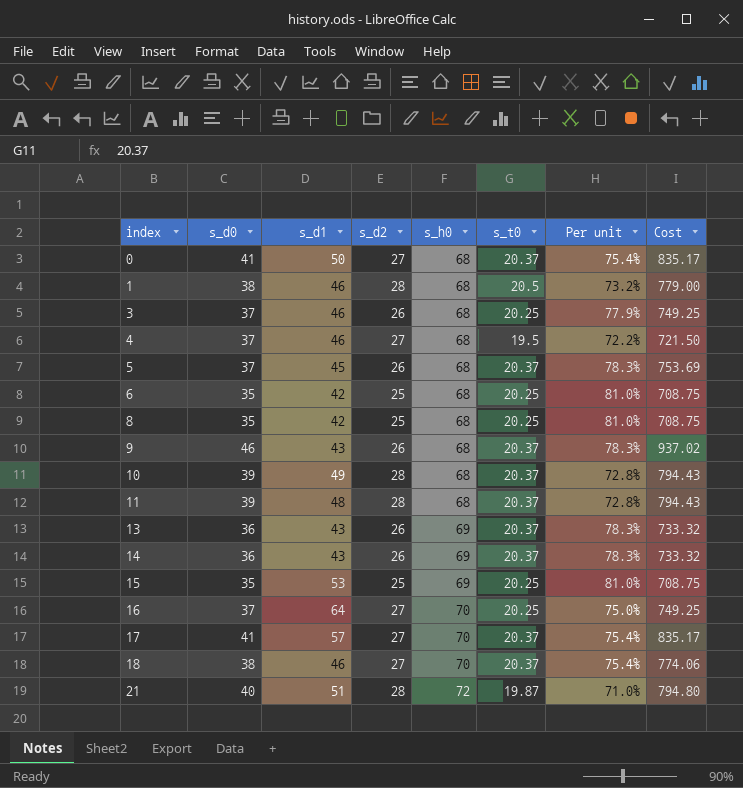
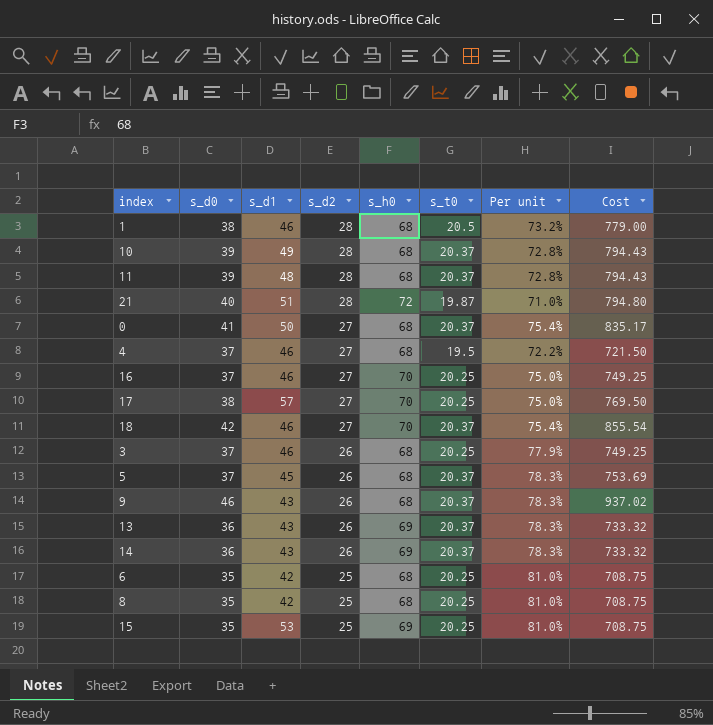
row order: index ascending -> s_d2 descending
16 | s_d1: 64 -> 46
17 | s_d0: 41 -> 38
17 | s_t0: 20.37 -> 20.25
17 | Per unit: 75.4% -> 75.0%
17 | Cost: 835.17 -> 769.50
18 | s_d0: 38 -> 42
18 | Cost: 774.06 -> 855.54

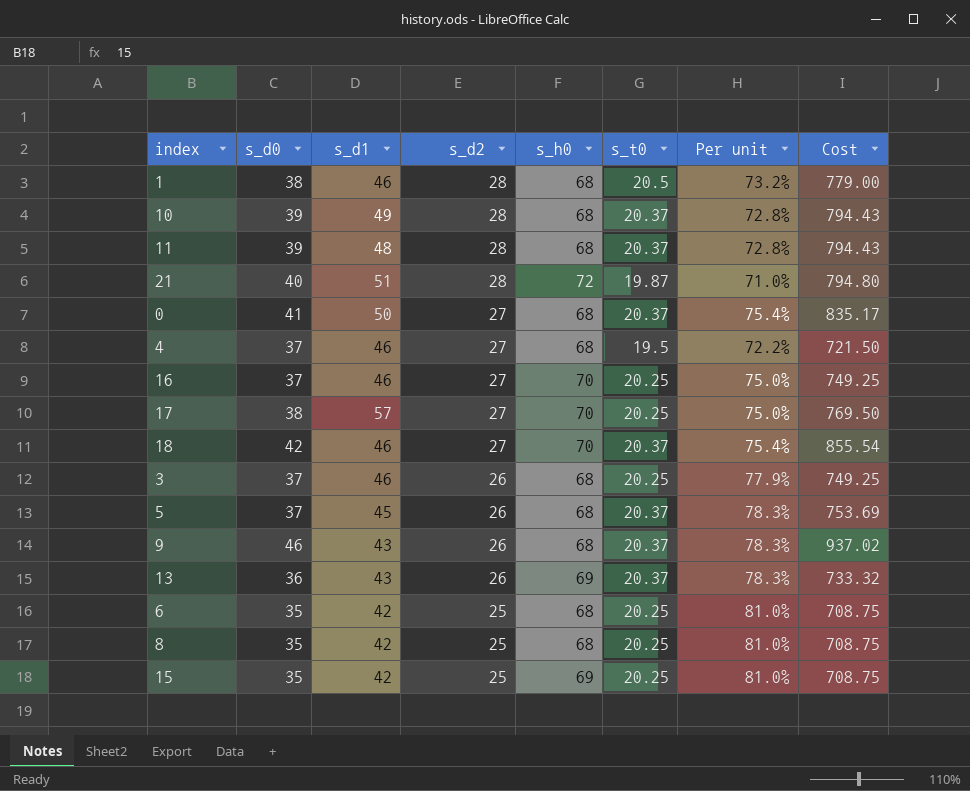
row 14: 36 | 43 | 26 | 69 | 20.37 | 78.3% | 733.32 -> none
15 | s_d1: 53 -> 42

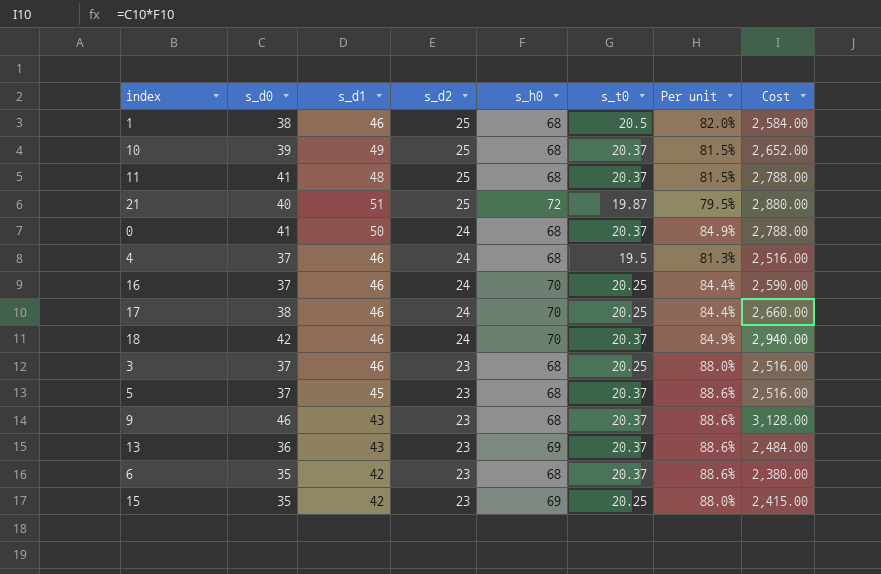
column Cost | formula: [s_d0] * [s_t0] -> [s_d0] * [s_h0]
row 8: 35 | 42 | 25 | 68 | 20.25 | 81.0% | 708.75 -> none
1 | s_d2: 28 -> 25
1 | Per unit: 73.2% -> 82.0%
10 | s_d2: 28 -> 25
10 | Per unit: 72.8% -> 81.5%
11 | s_d0: 39 -> 41
11 | s_d2: 28 -> 25
11 | Per unit: 72.8% -> 81.5%
21 | s_d2: 28 -> 25
21 | Per unit: 71.0% -> 79.5%
0 | s_d2: 27 -> 24
0 | Per unit: 75.4% -> 84.9%
4 | s_d2: 27 -> 24
4 | Per unit: 72.2% -> 81.3%
16 | s_d2: 27 -> 24
16 | Per unit: 75.0% -> 84.4%
17 | s_d1: 57 -> 46
17 | s_d2: 27 -> 24
17 | Per unit: 75.0% -> 84.4%
18 | s_d2: 27 -> 24
18 | Per unit: 75.4% -> 84.9%
3 | s_d2: 26 -> 23
3 | Per unit: 77.9% -> 88.0%
5 | s_d2: 26 -> 23
5 | Per unit: 78.3% -> 88.6%
9 | s_d2: 26 -> 23
9 | Per unit: 78.3% -> 88.6%
13 | s_d2: 26 -> 23
13 | Per unit: 78.3% -> 88.6%
6 | s_d2: 25 -> 23
6 | s_t0: 20.25 -> 20.37
6 | Per unit: 81.0% -> 88.6%
15 | s_d2: 25 -> 23
15 | Per unit: 81.0% -> 88.0%

